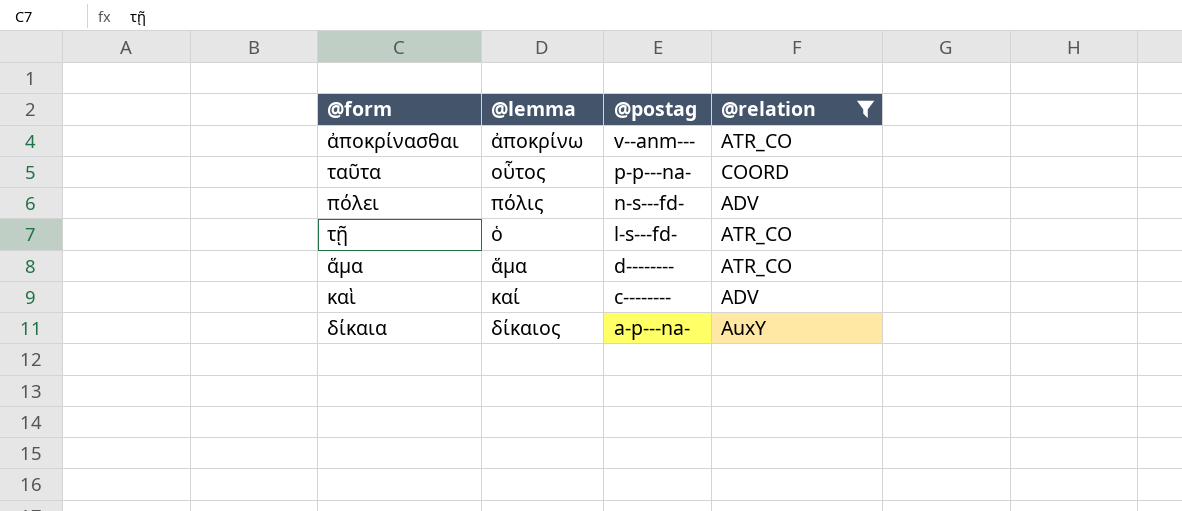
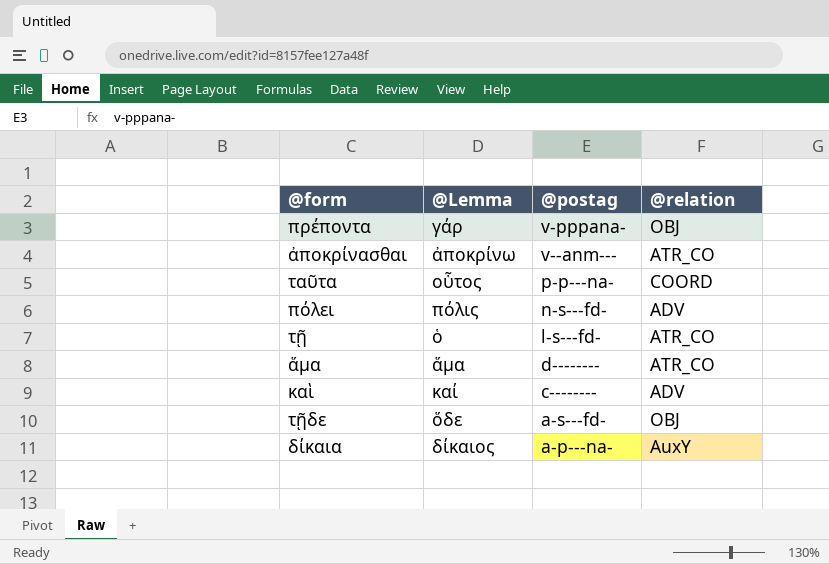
filter: @relation != OBJ -> none
column name: @lemma -> @Lemma

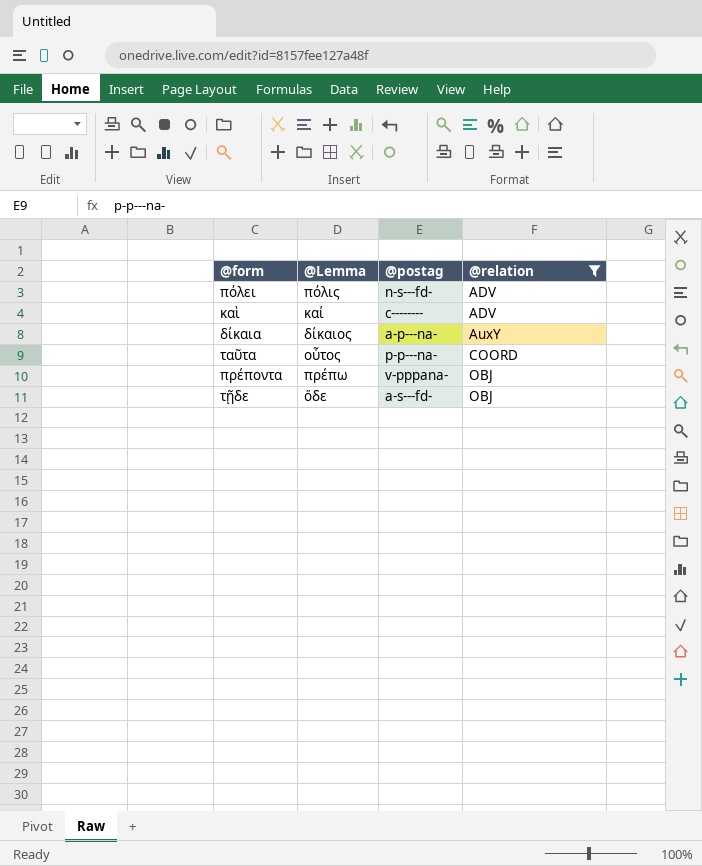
filter: none -> @relation != ATR_CO
row order: @postag descending -> @relation ascending
πρέποντα | @Lemma: γάρ -> πρέπω

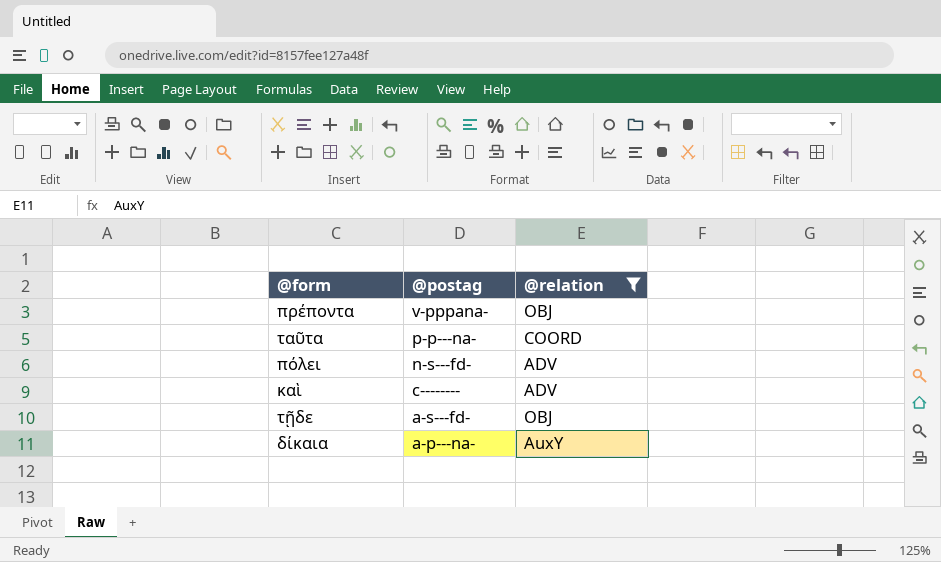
row order: @relation ascending -> @postag descending
column @Lemma | position: 2 -> none

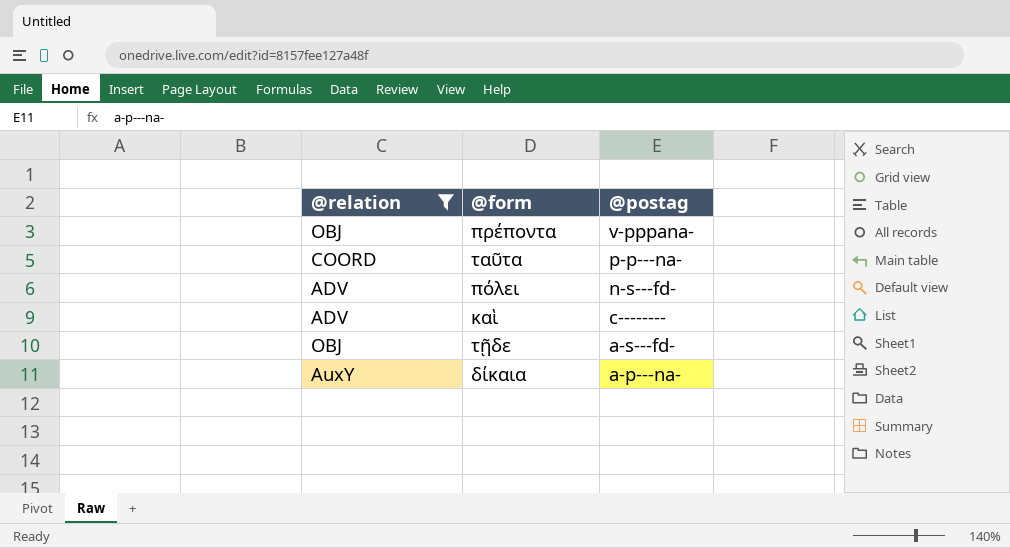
column @relation | position: 3 -> 1

